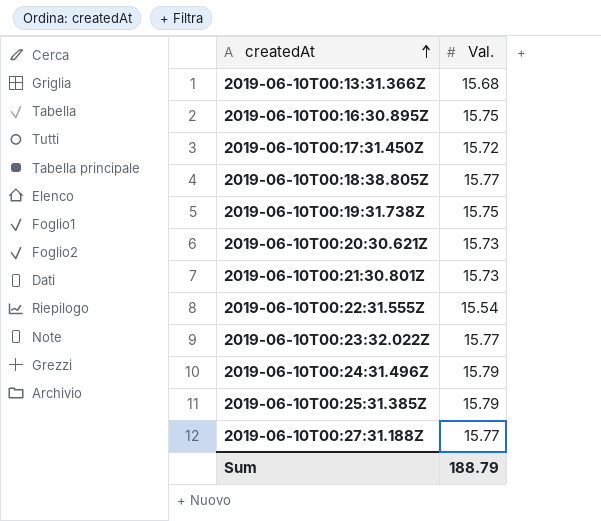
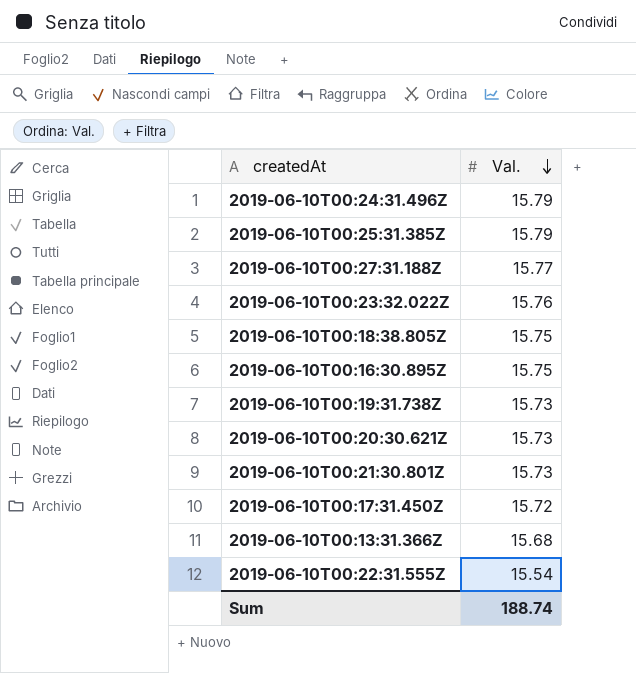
row order: createdAt ascending -> Val. descending
2019-06-10T00:23:32.022Z | Val.: 15.77 -> 15.76
2019-06-10T00:18:38.805Z | Val.: 15.77 -> 15.75
2019-06-10T00:19:31.738Z | Val.: 15.75 -> 15.73
Sum | Val.: 188.79 -> 188.74

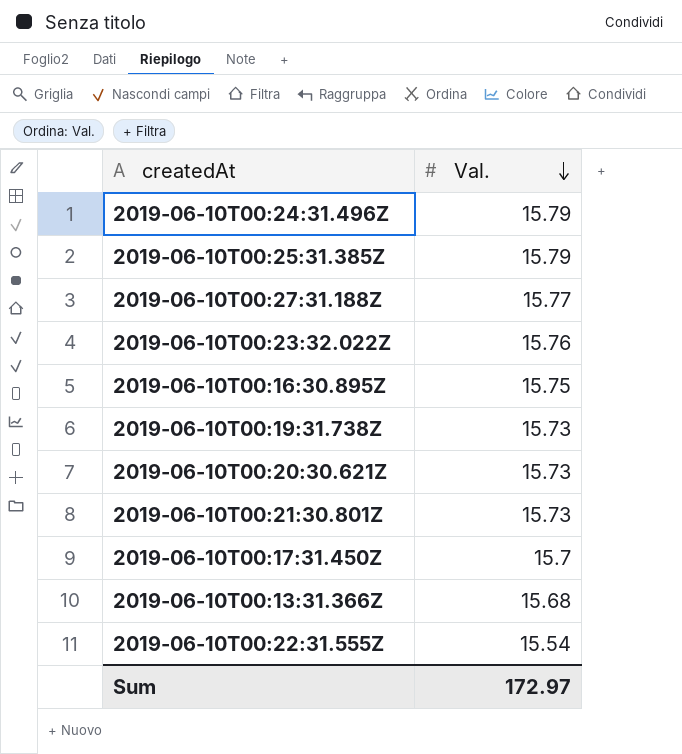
row 2019-06-10T00:18:38.805Z: 15.75 -> none
2019-06-10T00:17:31.450Z | Val.: 15.72 -> 15.7
Sum | Val.: 188.74 -> 172.97

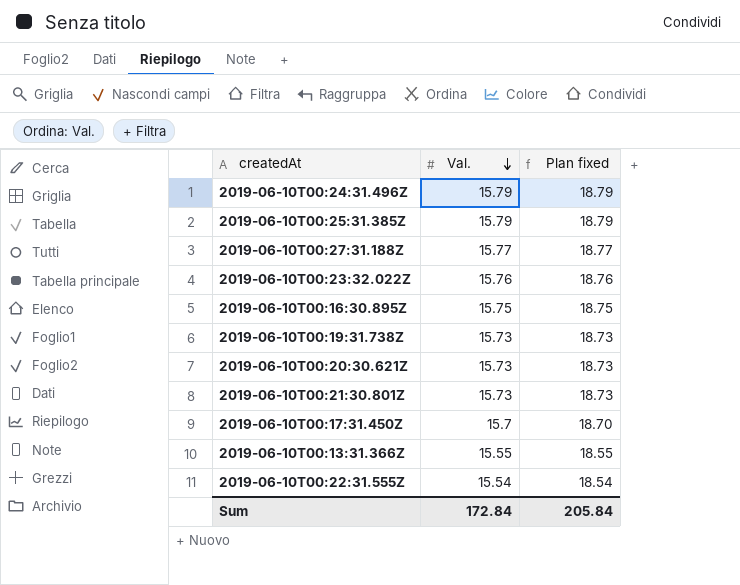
column Plan fixed | formula: none -> [Val.] + 3
2019-06-10T00:13:31.366Z | Val.: 15.68 -> 15.55
Sum | Val.: 172.97 -> 172.84

